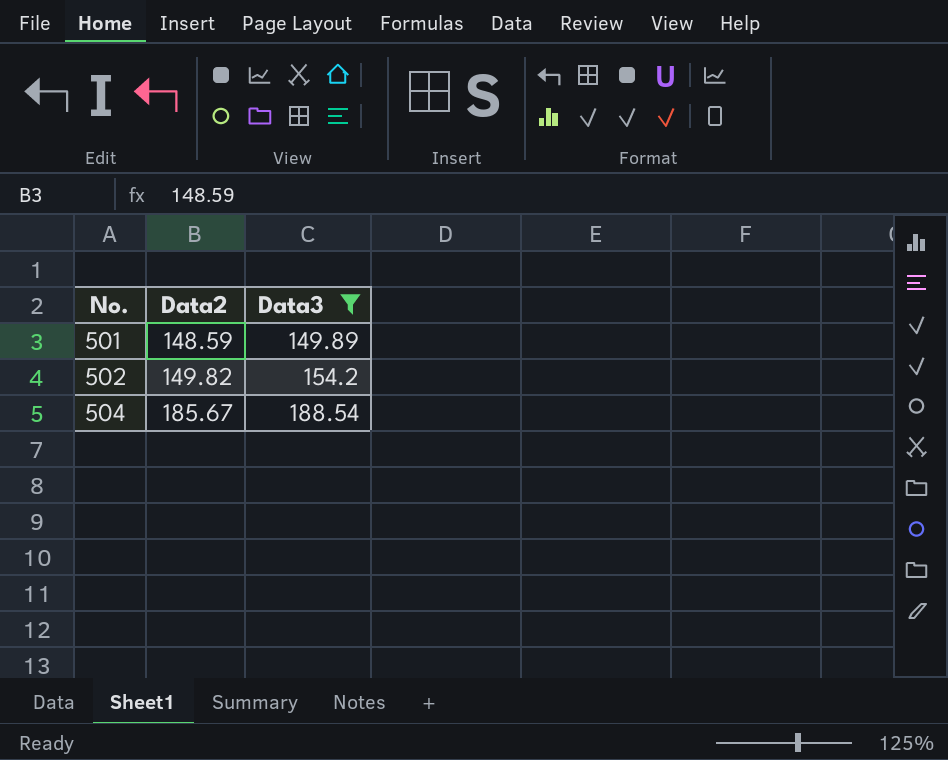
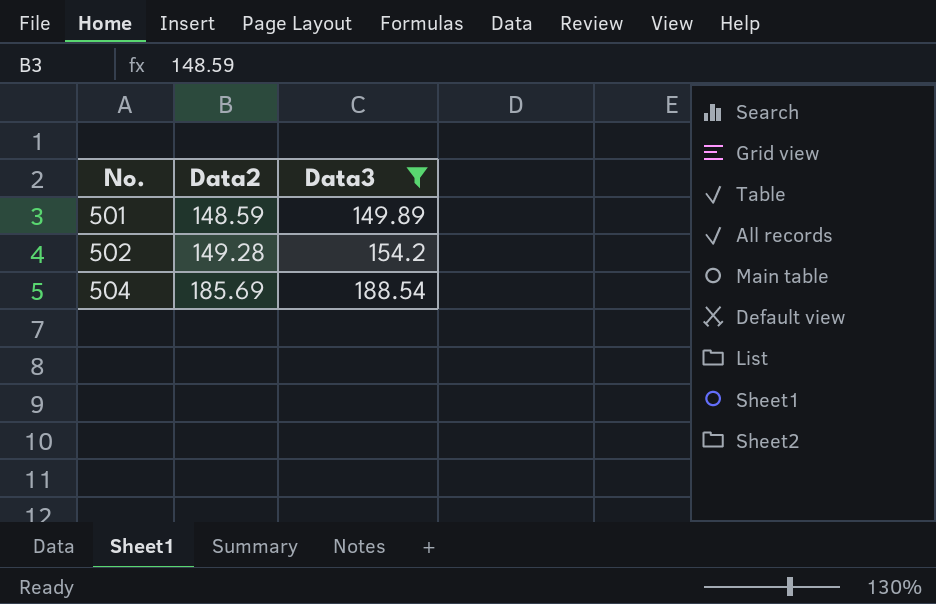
502 | Data2: 149.82 -> 149.28
504 | Data2: 185.67 -> 185.69

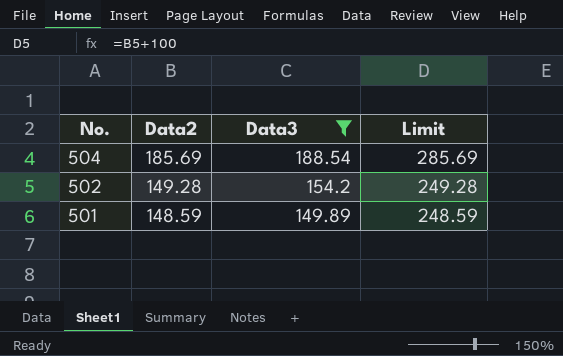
row order: No. ascending -> No. descending
column Limit | formula: none -> [Data2] + 100

